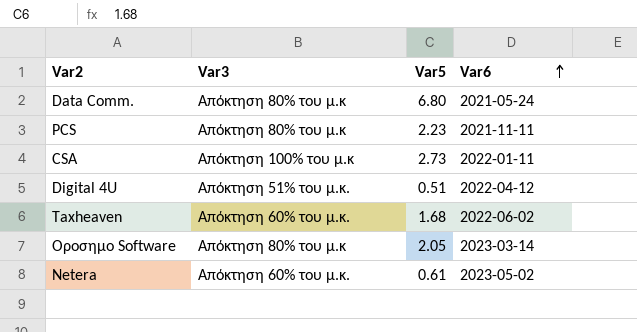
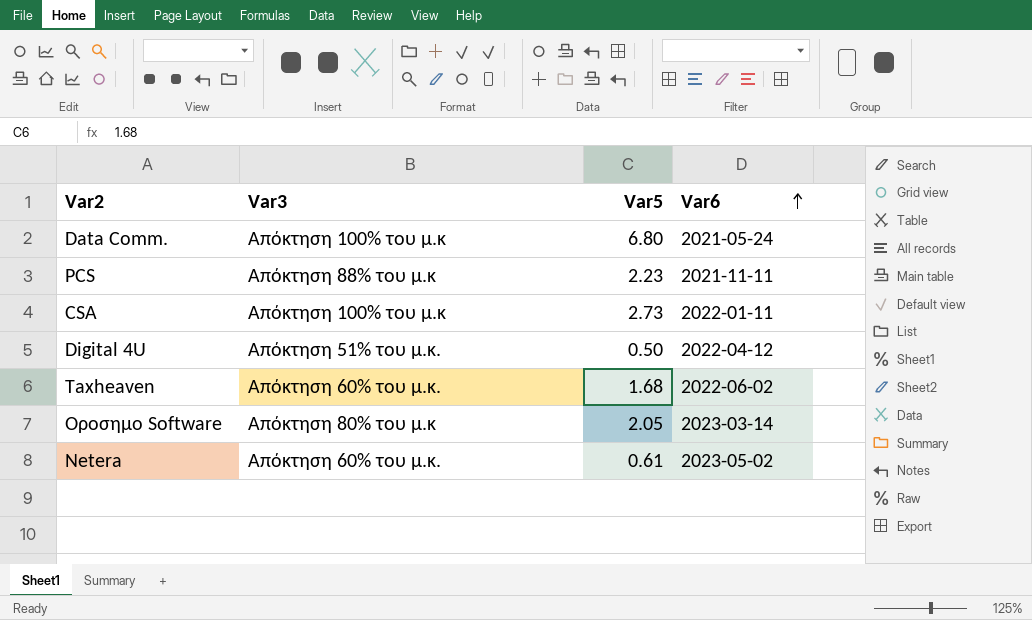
Data Comm. | Var3: Απόκτηση 80% του μ.κ -> Απόκτηση 100% του μ.κ
PCS | Var3: Απόκτηση 80% του μ.κ -> Απόκτηση 88% του μ.κ
Digital 4U | Var5: 0.51 -> 0.50

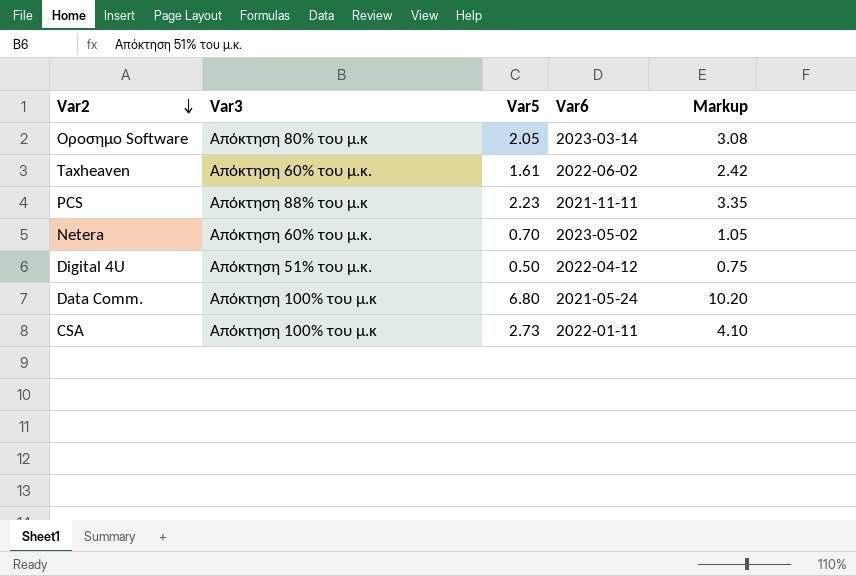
row order: Var6 ascending -> Var2 descending
column Markup | formula: none -> [Var5] * 1.5
Taxheaven | Var5: 1.68 -> 1.61
Netera | Var5: 0.61 -> 0.70

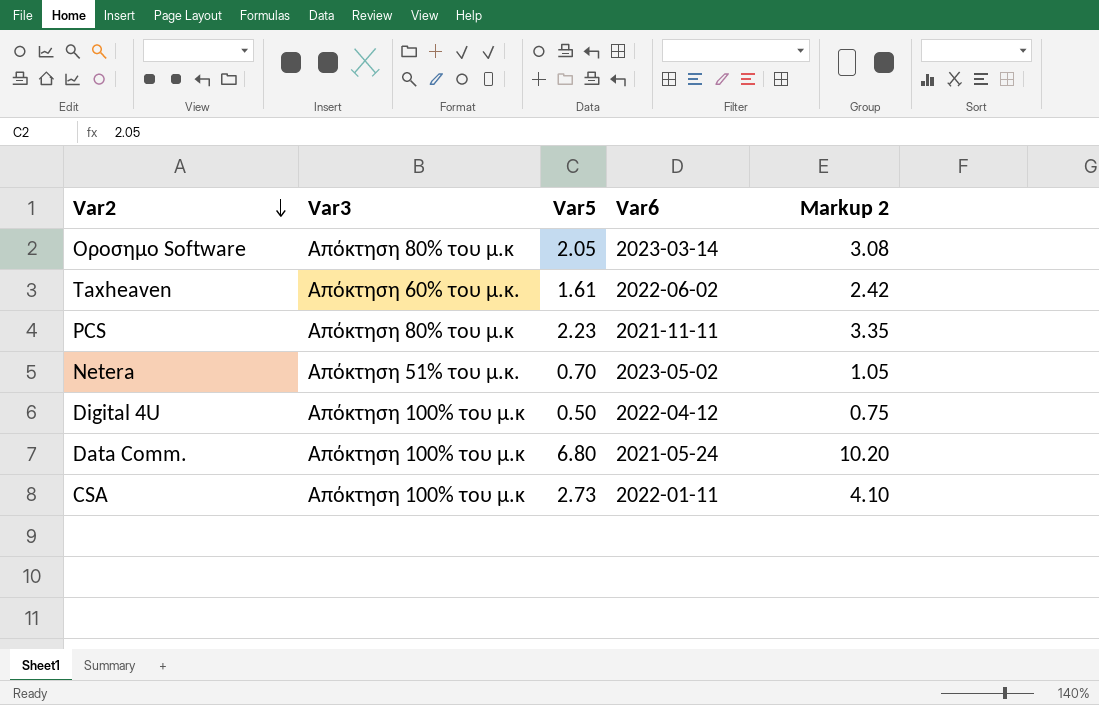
column name: Markup -> Markup 2
PCS | Var3: Απόκτηση 88% του μ.κ -> Απόκτηση 80% του μ.κ
Netera | Var3: Απόκτηση 60% του μ.κ. -> Απόκτηση 51% του μ.κ.
Digital 4U | Var3: Απόκτηση 51% του μ.κ. -> Απόκτηση 100% του μ.κ

